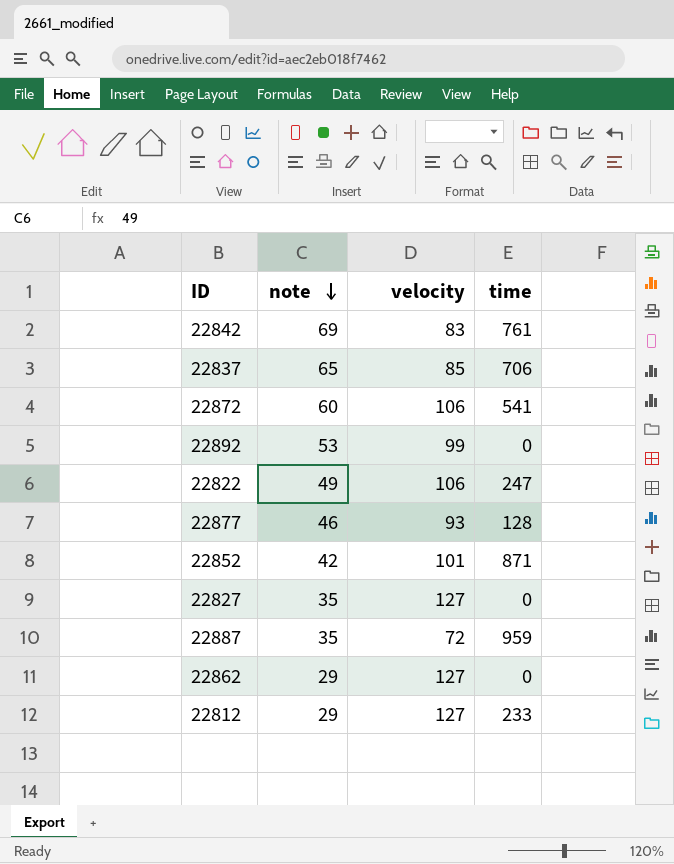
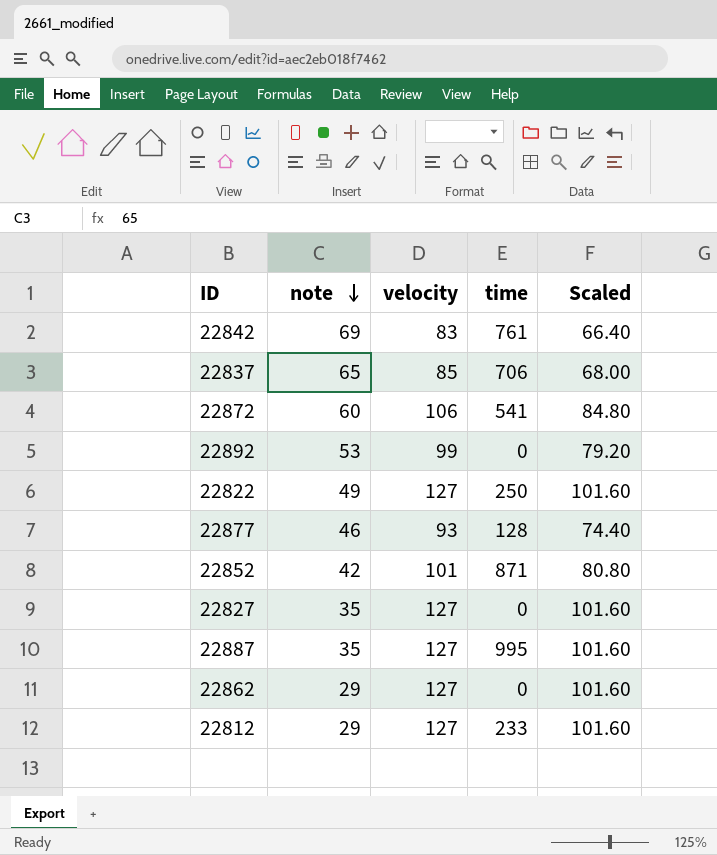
column Scaled | formula: none -> [velocity] * 0.8
22822 | velocity: 106 -> 127
22822 | time: 247 -> 250
22887 | velocity: 72 -> 127
22887 | time: 959 -> 995

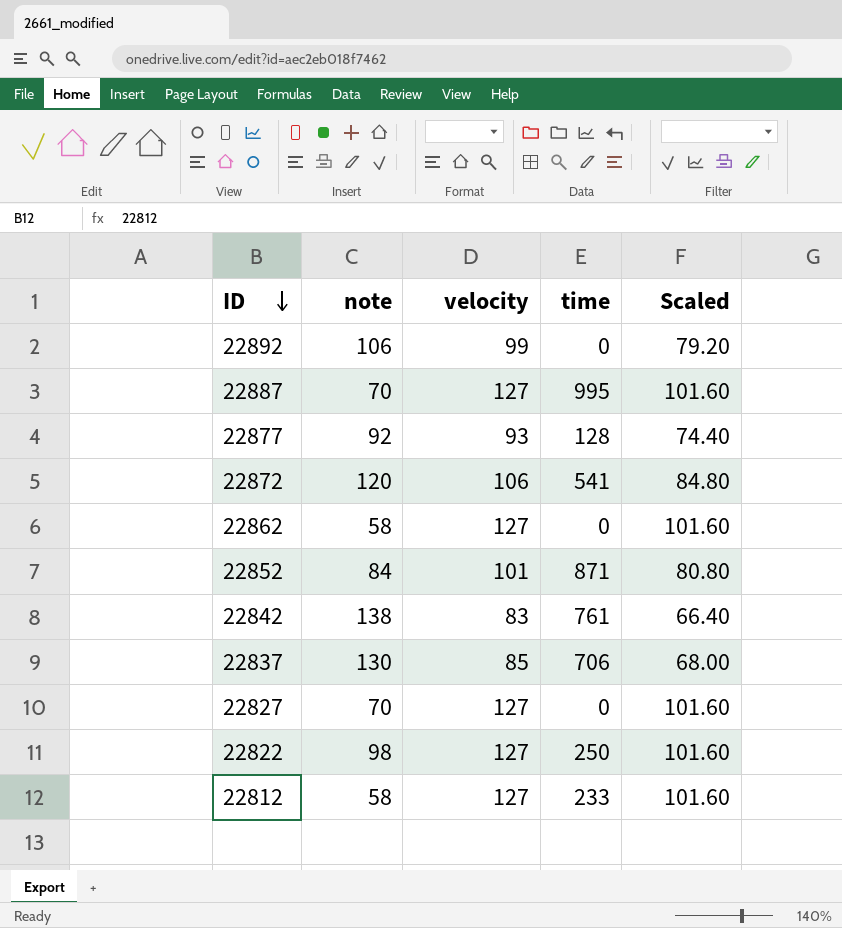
row order: note descending -> ID descending
22892 | note: 53 -> 106
22887 | note: 35 -> 70
22877 | note: 46 -> 92
22872 | note: 60 -> 120
22862 | note: 29 -> 58
22852 | note: 42 -> 84
22842 | note: 69 -> 138
22837 | note: 65 -> 130
22827 | note: 35 -> 70
22822 | note: 49 -> 98
22812 | note: 29 -> 58

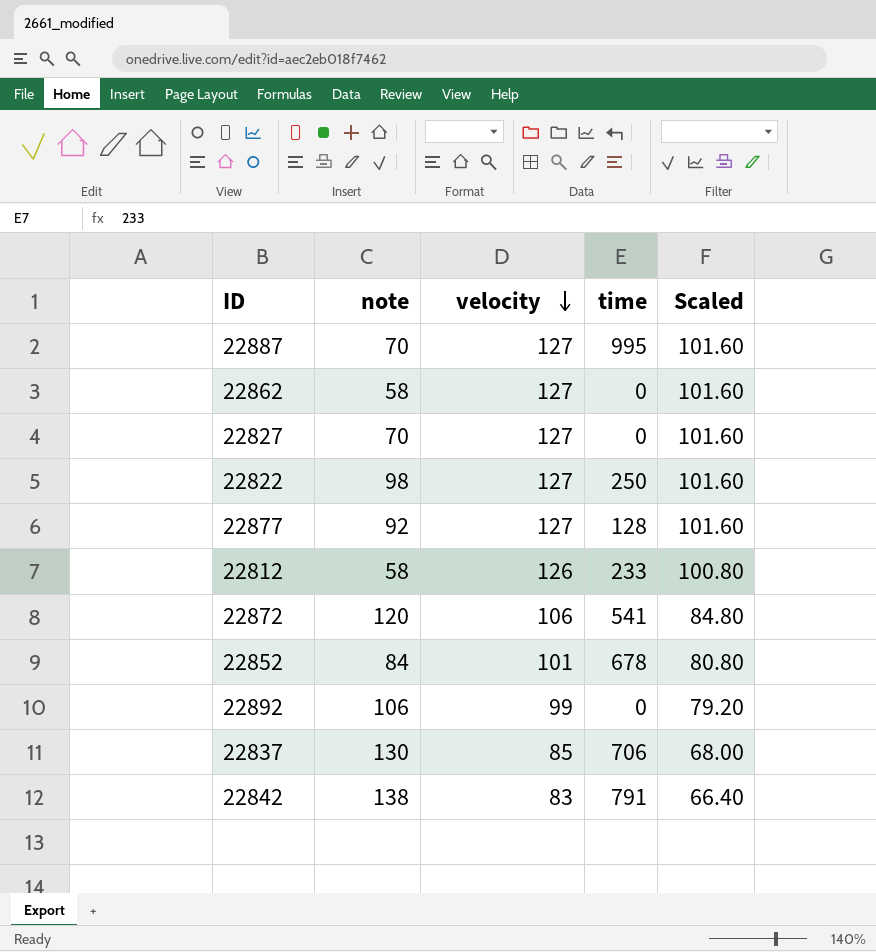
row order: ID descending -> velocity descending
22877 | velocity: 93 -> 127
22877 | Scaled: 74.40 -> 101.60
22812 | velocity: 127 -> 126
22812 | Scaled: 101.60 -> 100.80
22852 | time: 871 -> 678
22842 | time: 761 -> 791

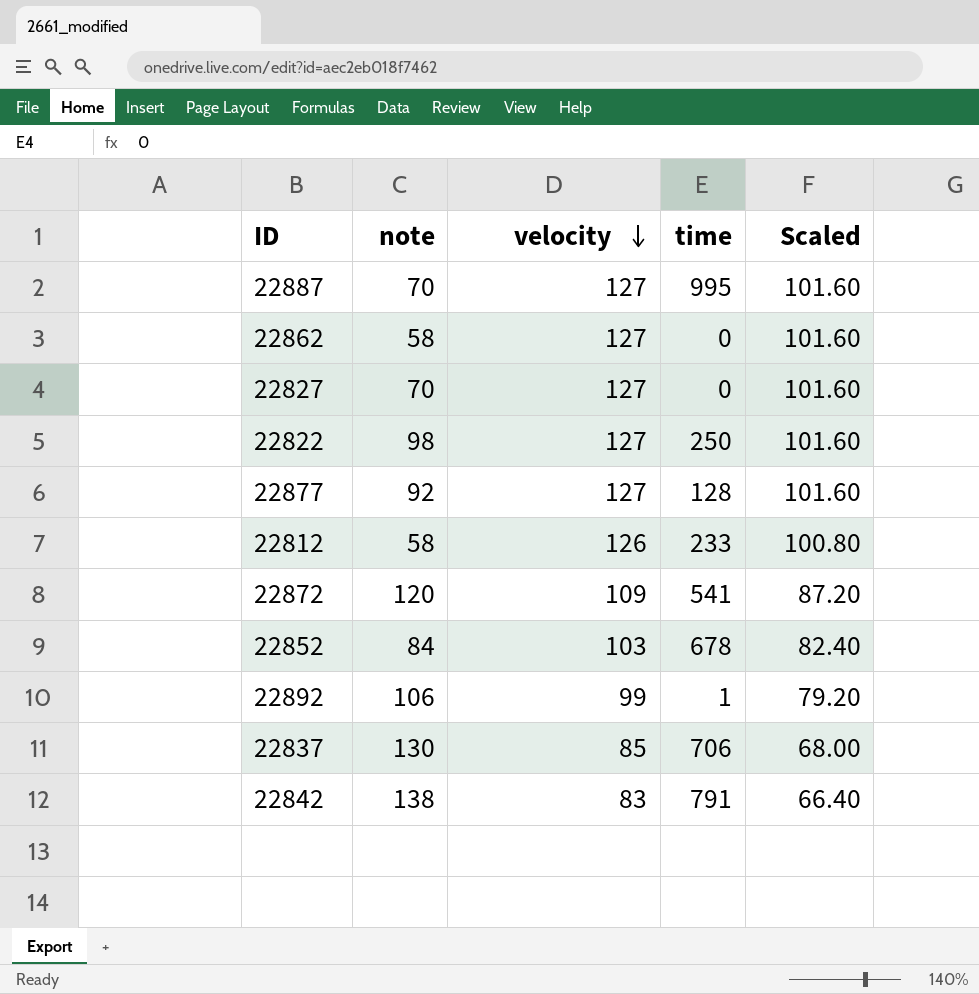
22872 | velocity: 106 -> 109
22872 | Scaled: 84.80 -> 87.20
22852 | velocity: 101 -> 103
22852 | Scaled: 80.80 -> 82.40
22892 | time: 0 -> 1

